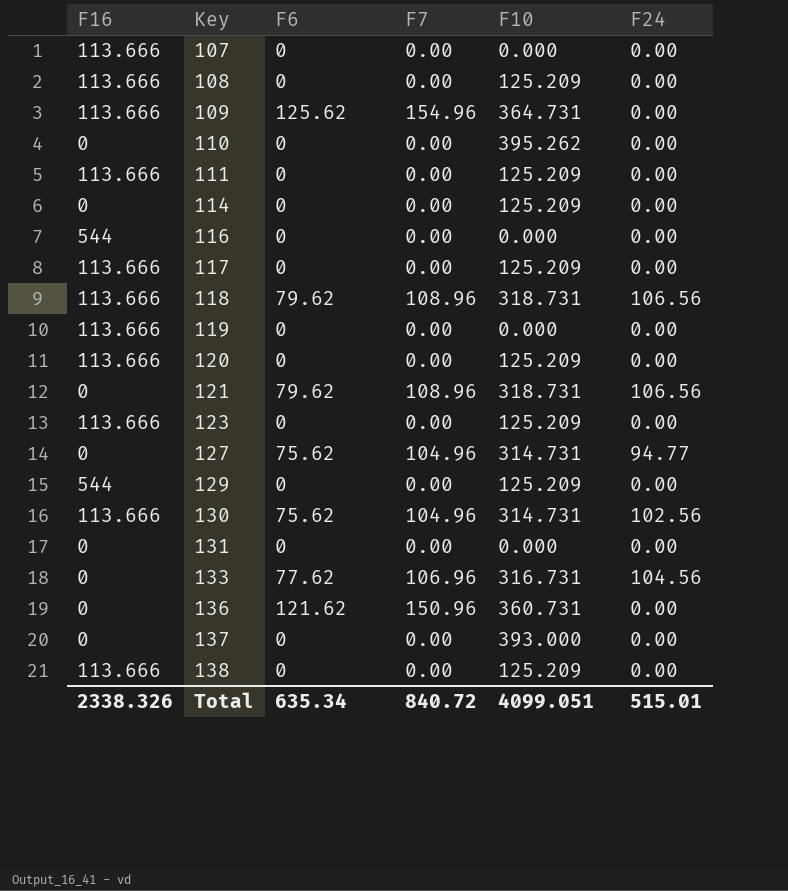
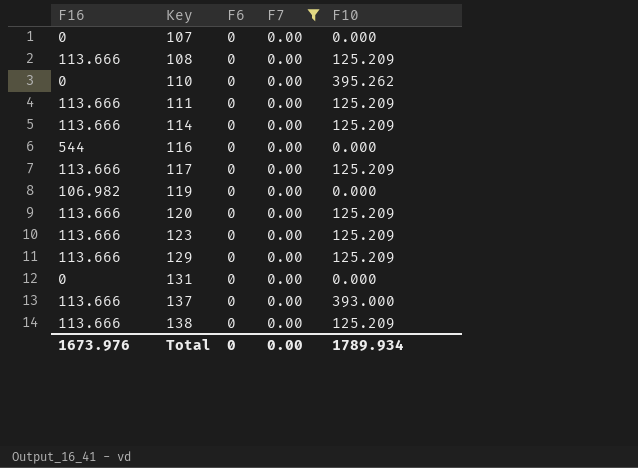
filter: none -> F7 = 0.00
column F24 | position: 6 -> none
107 | F16: 113.666 -> 0
114 | F16: 0 -> 113.666
119 | F16: 113.666 -> 106.982
129 | F16: 544 -> 113.666
137 | F16: 0 -> 113.666
Total | F16: 2338.326 -> 1673.976
Total | F6: 635.34 -> 0
Total | F7: 840.72 -> 0.00
Total | F10: 4099.051 -> 1789.934

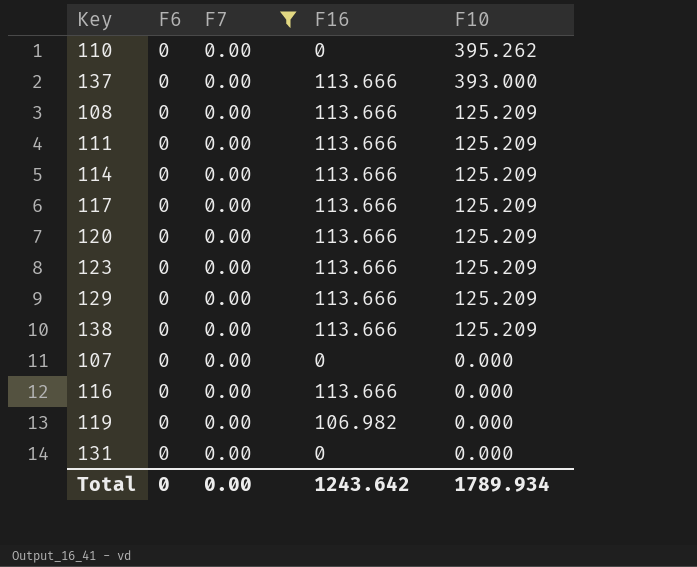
row order: Key ascending -> F10 descending
column F16 | position: 1 -> 4
116 | F16: 544 -> 113.666
Total | F16: 1673.976 -> 1243.642

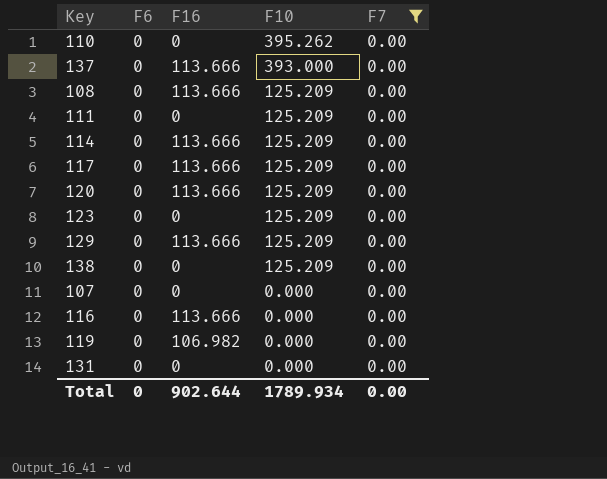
column F7 | position: 3 -> 5
111 | F16: 113.666 -> 0
123 | F16: 113.666 -> 0
138 | F16: 113.666 -> 0
Total | F16: 1243.642 -> 902.644

